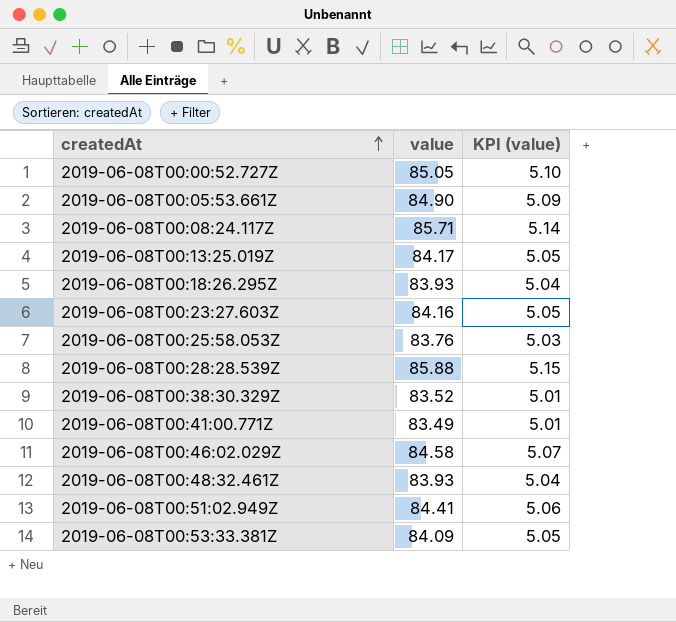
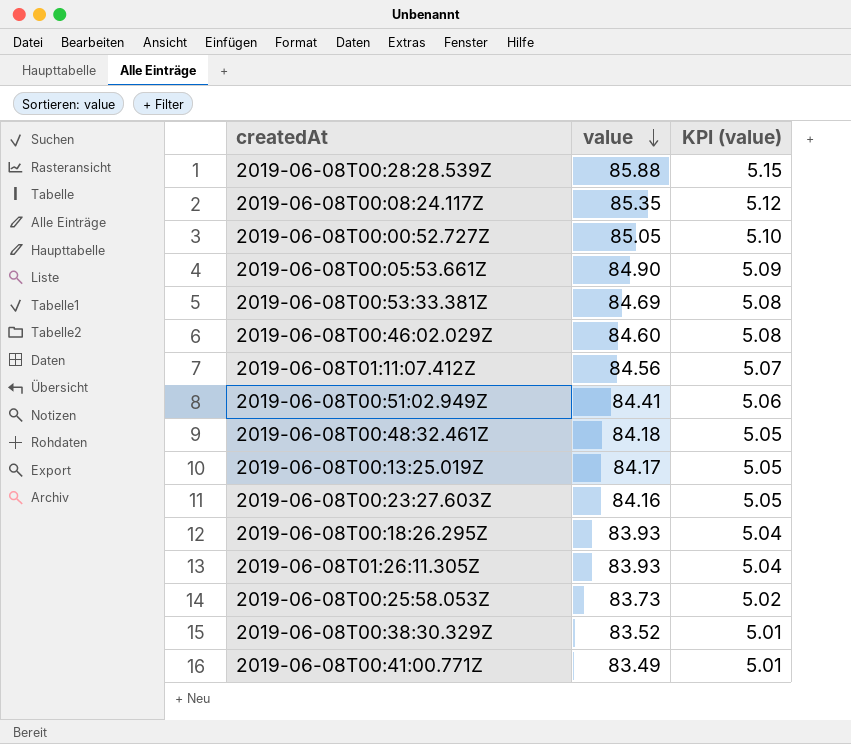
row order: createdAt ascending -> value descending
2019-06-08T00:08:24.117Z | value: 85.71 -> 85.35
2019-06-08T00:08:24.117Z | KPI (value): 5.14 -> 5.12
2019-06-08T00:53:33.381Z | value: 84.09 -> 84.69
2019-06-08T00:53:33.381Z | KPI (value): 5.05 -> 5.08
2019-06-08T00:46:02.029Z | value: 84.58 -> 84.60
2019-06-08T00:46:02.029Z | KPI (value): 5.07 -> 5.08
row 2019-06-08T01:11:07.412Z: none -> 84.56 | 5.07
2019-06-08T00:48:32.461Z | value: 83.93 -> 84.18
2019-06-08T00:48:32.461Z | KPI (value): 5.04 -> 5.05
row 2019-06-08T01:26:11.305Z: none -> 83.93 | 5.04
2019-06-08T00:25:58.053Z | value: 83.76 -> 83.73
2019-06-08T00:25:58.053Z | KPI (value): 5.03 -> 5.02

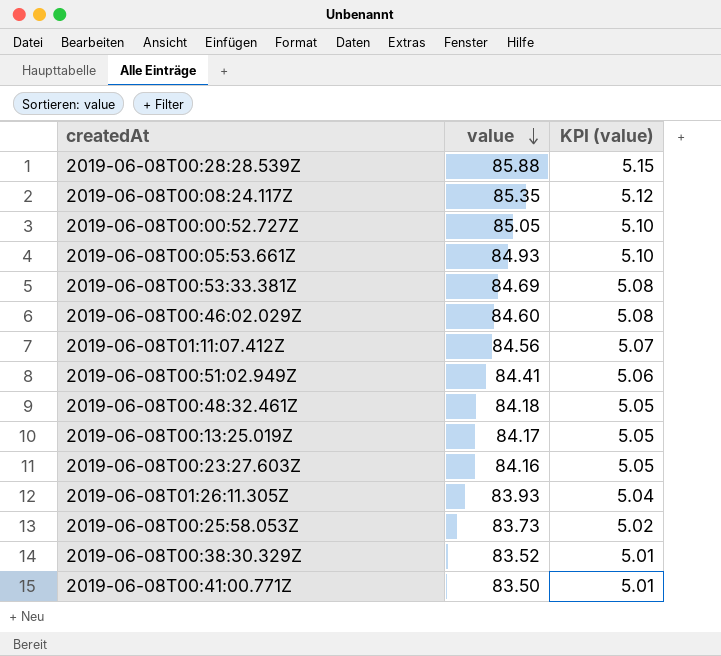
row 2019-06-08T00:18:26.295Z: 83.93 | 5.04 -> none
2019-06-08T00:05:53.661Z | value: 84.90 -> 84.93
2019-06-08T00:05:53.661Z | KPI (value): 5.09 -> 5.10
2019-06-08T00:41:00.771Z | value: 83.49 -> 83.50

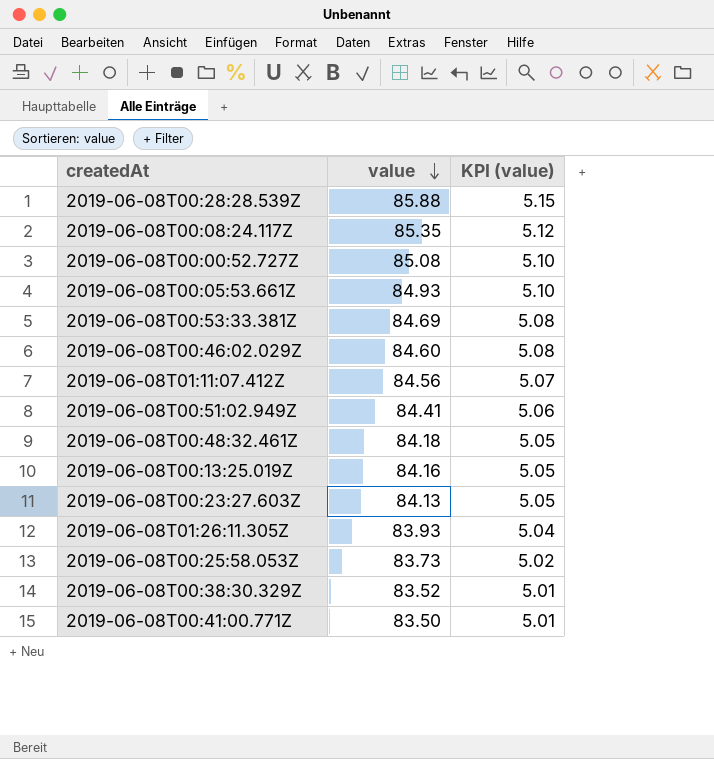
2019-06-08T00:00:52.727Z | value: 85.05 -> 85.08
2019-06-08T00:13:25.019Z | value: 84.17 -> 84.16
2019-06-08T00:23:27.603Z | value: 84.16 -> 84.13

